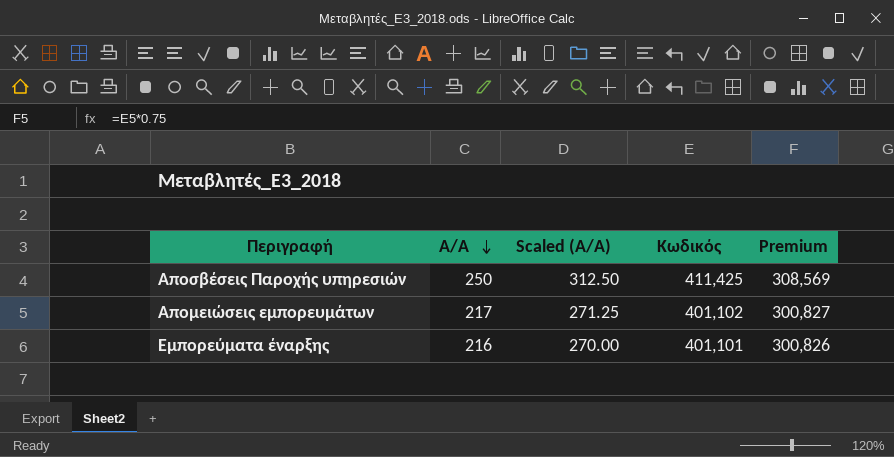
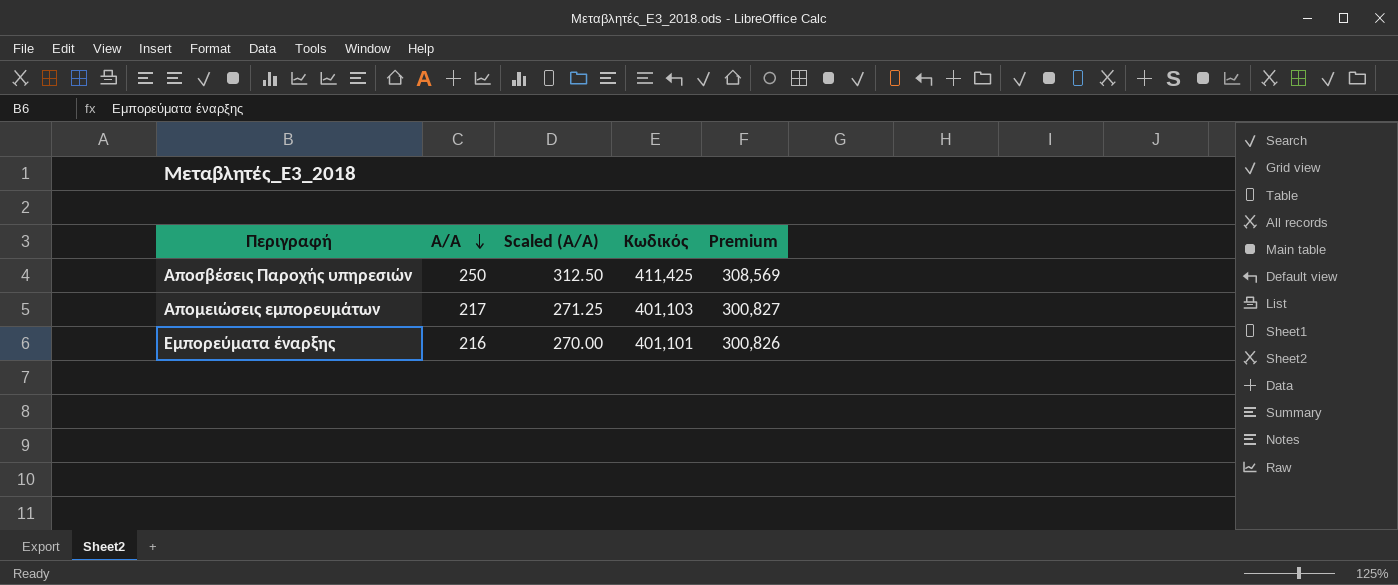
Απομειώσεις εμπορευμάτων | Κωδικός: 401,102 -> 401,103

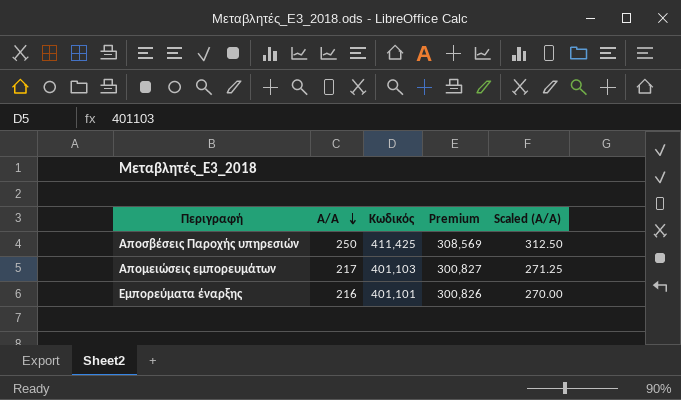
column Scaled (A/A) | position: 3 -> 5

